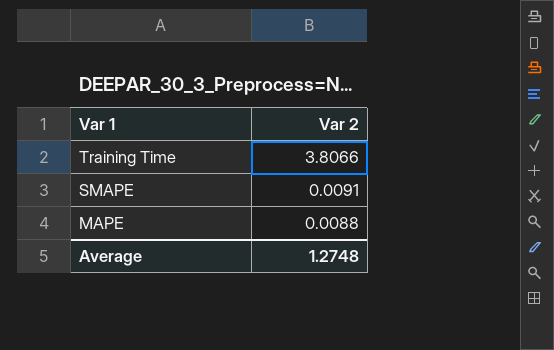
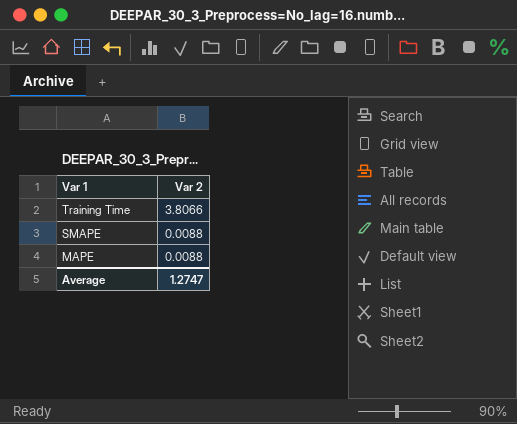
SMAPE | Var 2: 0.0091 -> 0.0088
Average | Var 2: 1.2748 -> 1.2747

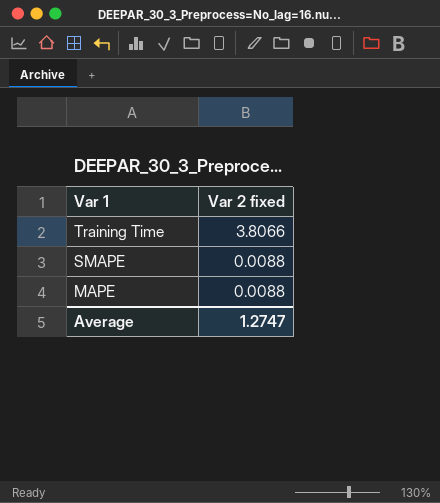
column name: Var 2 -> Var 2 fixed

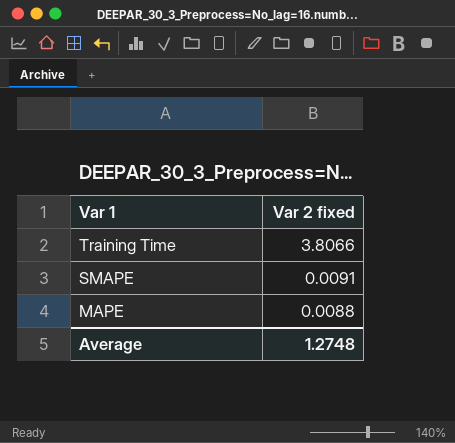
SMAPE | Var 2 fixed: 0.0088 -> 0.0091
Average | Var 2 fixed: 1.2747 -> 1.2748

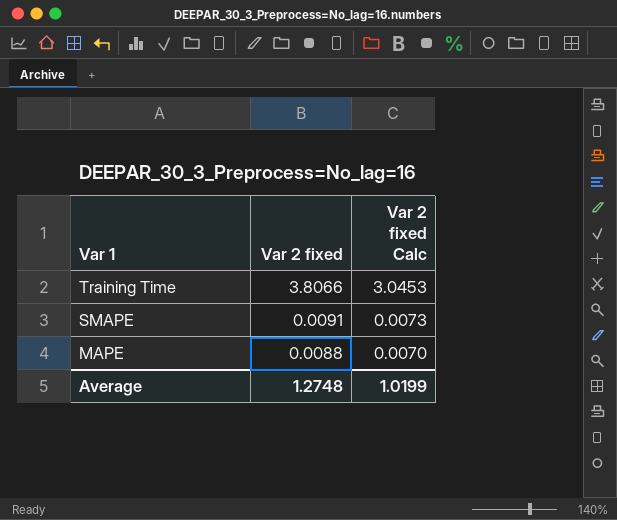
column Var 2 fixed Calc | formula: none -> [Var 2 fixed] * 0.8

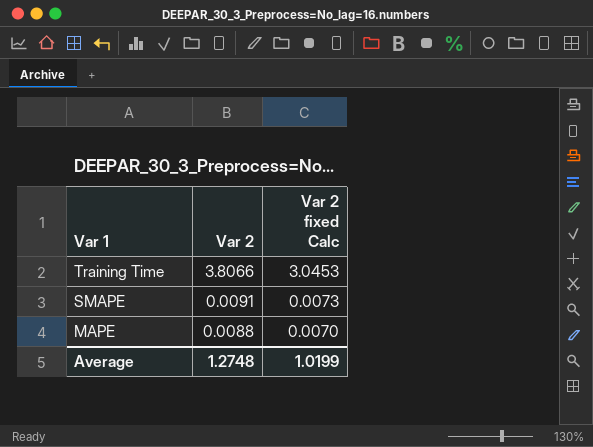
column name: Var 2 fixed -> Var 2

